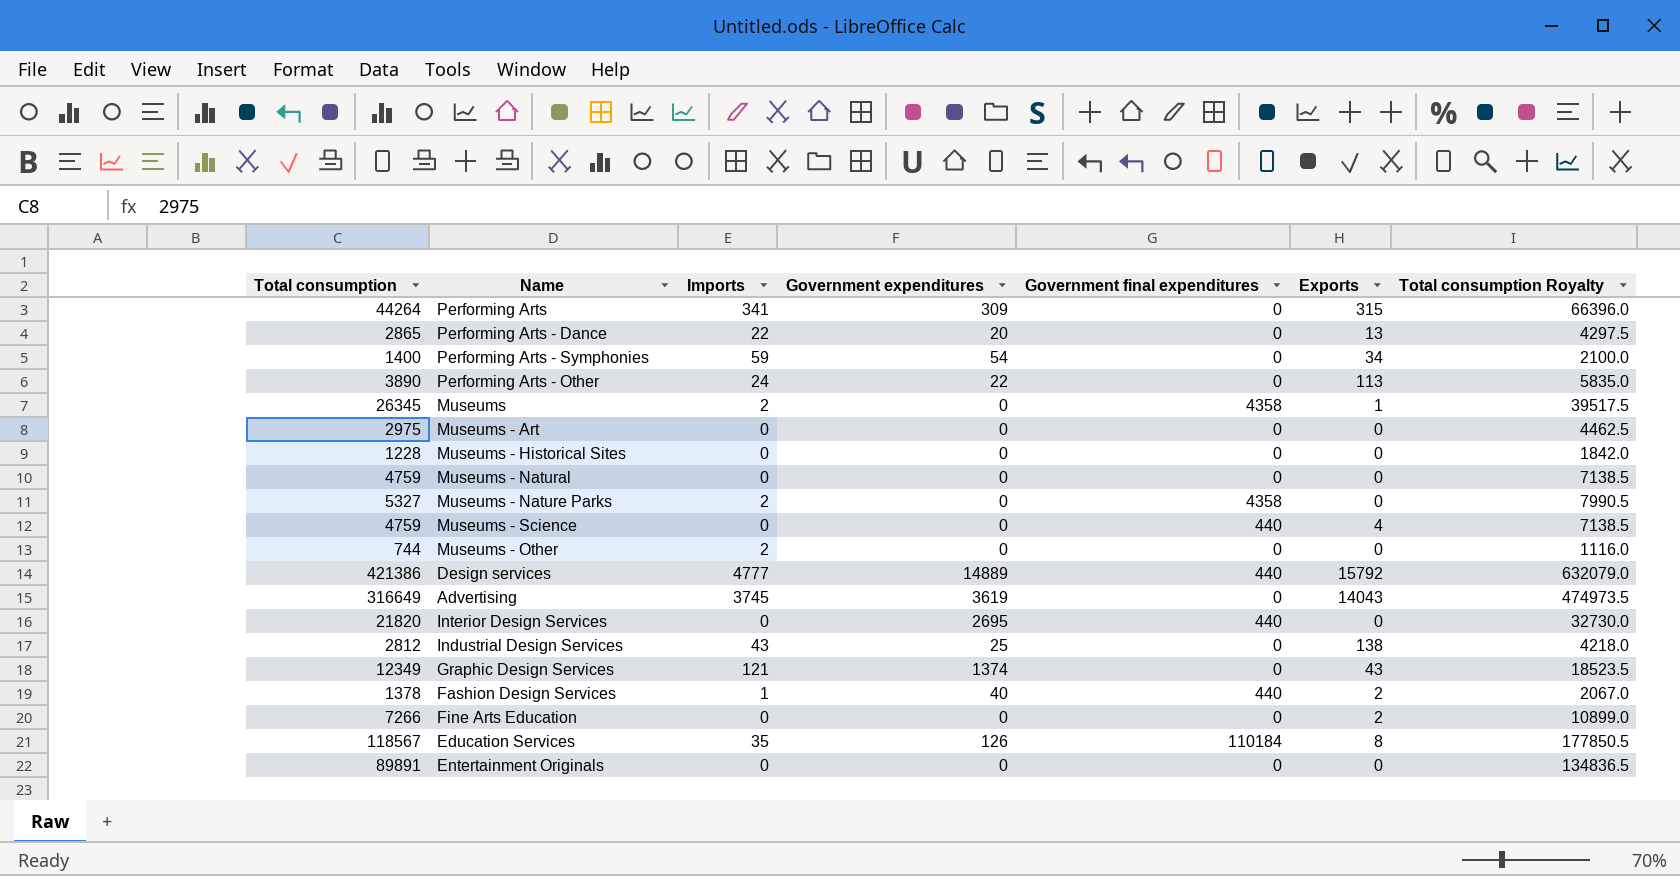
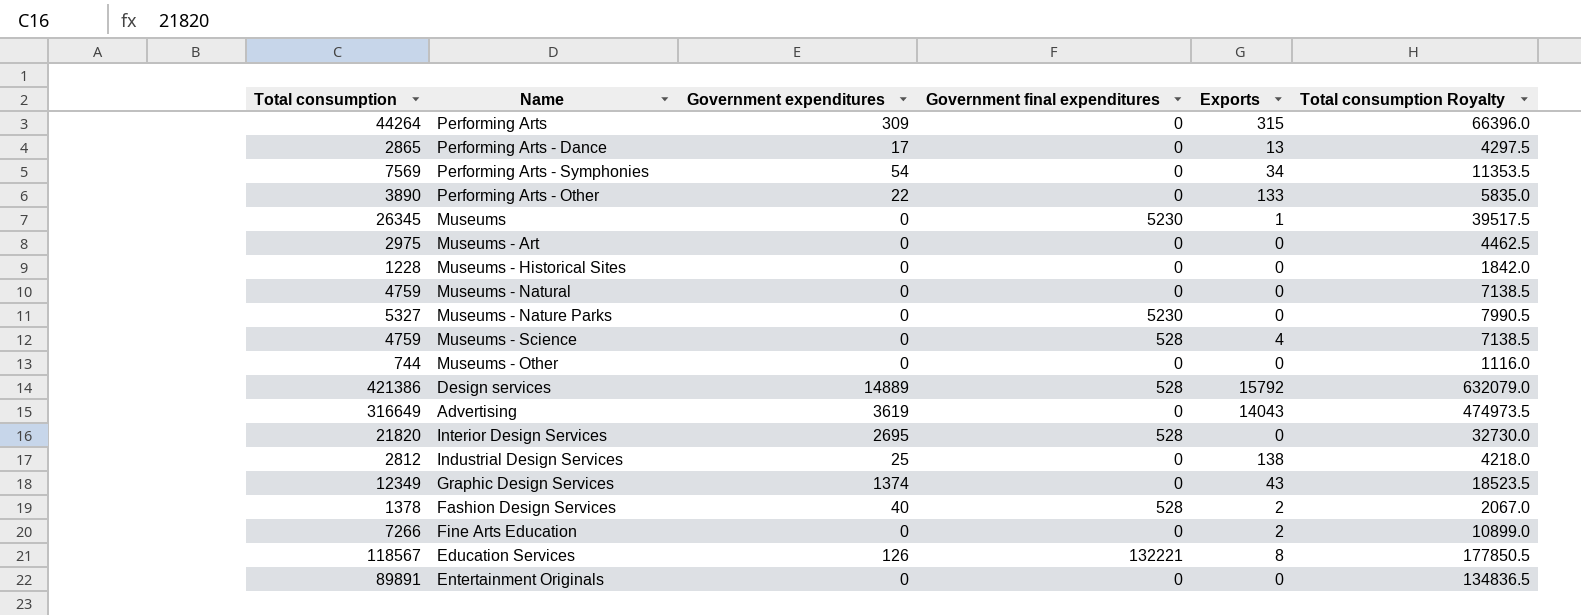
column Imports | position: 3 -> none
Performing Arts - Dance | Government expenditures: 20 -> 17
Performing Arts - Symphonies | Total consumption: 1400 -> 7569
Performing Arts - Symphonies | Total consumption Royalty: 2100.0 -> 11353.5
Performing Arts - Other | Exports: 113 -> 133
Museums | Government final expenditures: 4358 -> 5230
Museums - Nature Parks | Government final expenditures: 4358 -> 5230
Museums - Science | Government final expenditures: 440 -> 528
Design services | Government final expenditures: 440 -> 528
Interior Design Services | Government final expenditures: 440 -> 528
Fashion Design Services | Government final expenditures: 440 -> 528
Education Services | Government final expenditures: 110184 -> 132221

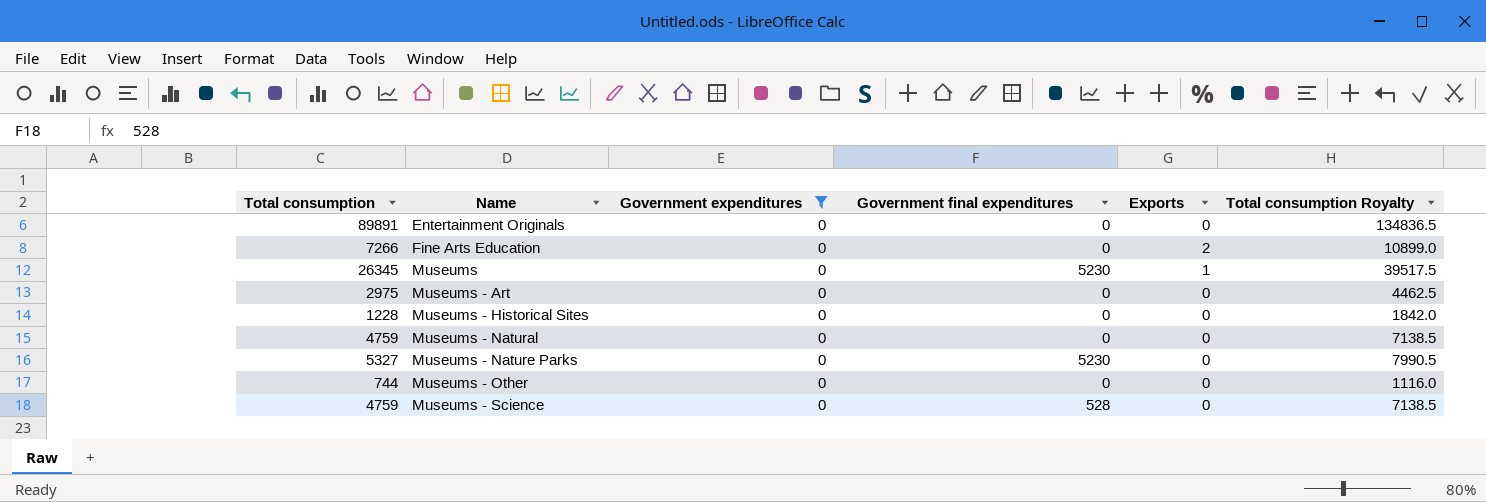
filter: none -> Government expenditures = 0
row order: none -> Name ascending
Museums - Science | Exports: 4 -> 0

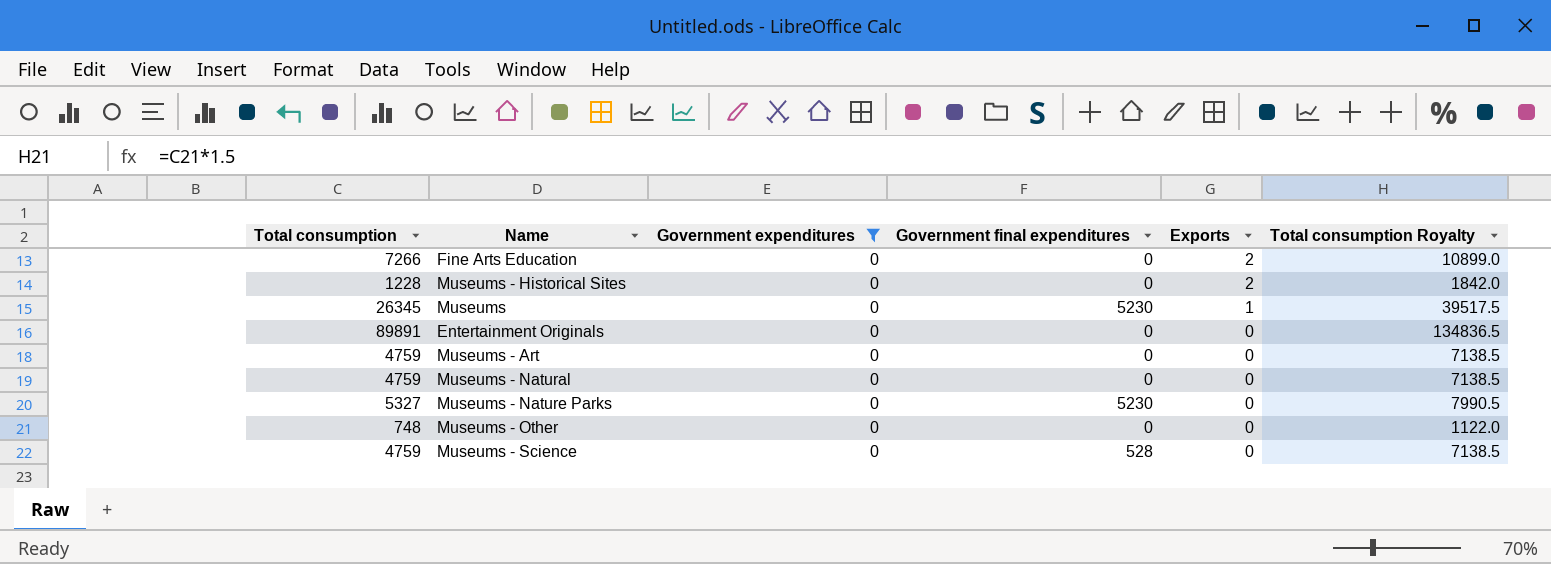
row order: Name ascending -> Exports descending
Museums - Historical Sites | Exports: 0 -> 2
Museums - Art | Total consumption: 2975 -> 4759
Museums - Art | Total consumption Royalty: 4462.5 -> 7138.5
Museums - Other | Total consumption: 744 -> 748
Museums - Other | Total consumption Royalty: 1116.0 -> 1122.0

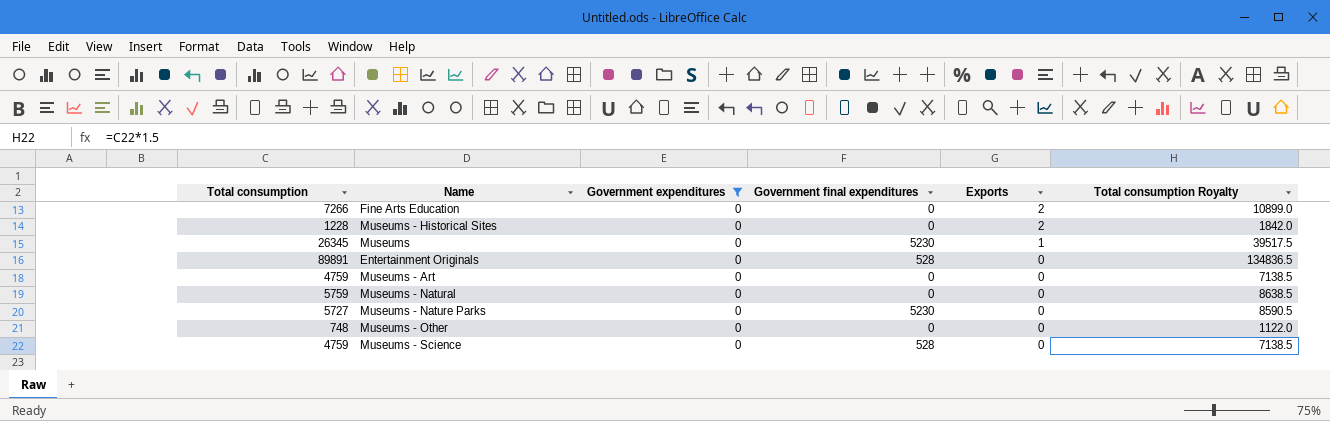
Entertainment Originals | Government final expenditures: 0 -> 528
Museums - Natural | Total consumption: 4759 -> 5759
Museums - Natural | Total consumption Royalty: 7138.5 -> 8638.5
Museums - Nature Parks | Total consumption: 5327 -> 5727
Museums - Nature Parks | Total consumption Royalty: 7990.5 -> 8590.5

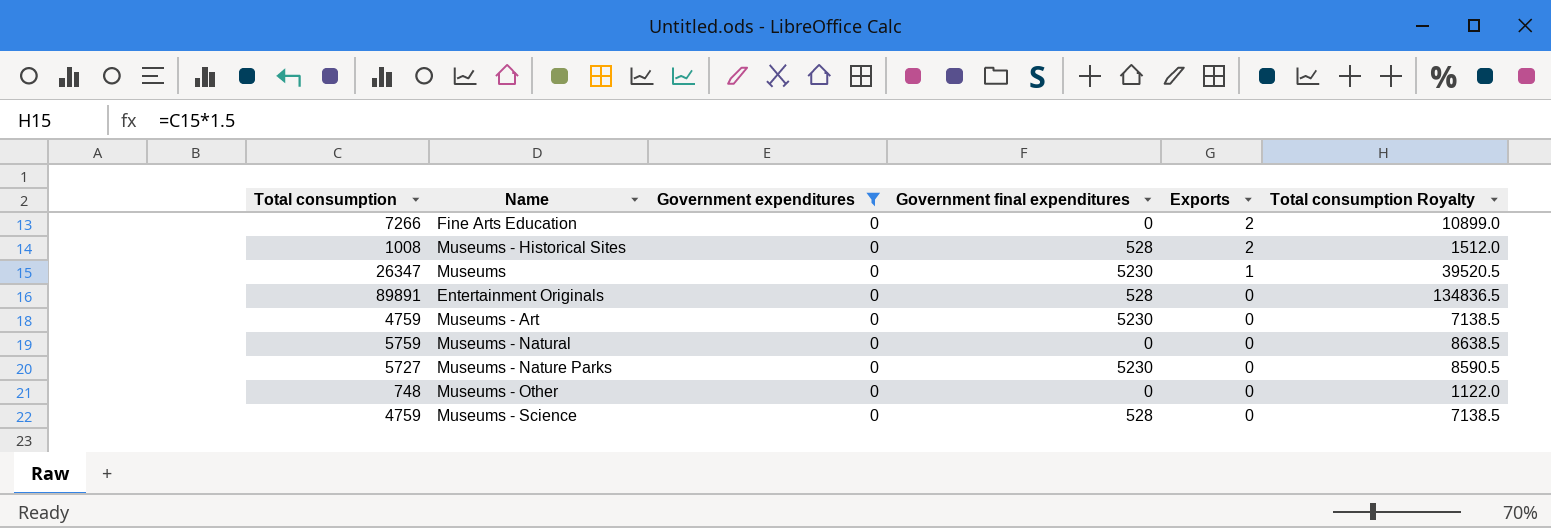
Museums - Historical Sites | Total consumption: 1228 -> 1008
Museums - Historical Sites | Government final expenditures: 0 -> 528
Museums - Historical Sites | Total consumption Royalty: 1842.0 -> 1512.0
Museums | Total consumption: 26345 -> 26347
Museums | Total consumption Royalty: 39517.5 -> 39520.5
Museums - Art | Government final expenditures: 0 -> 5230

